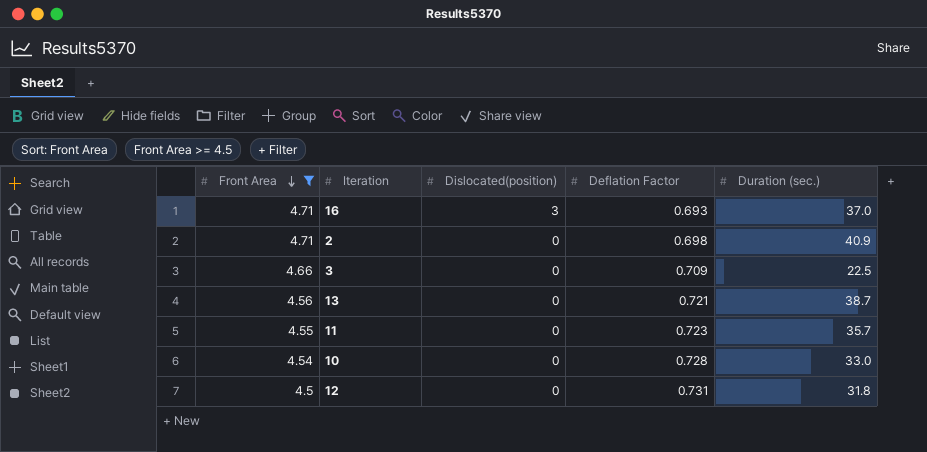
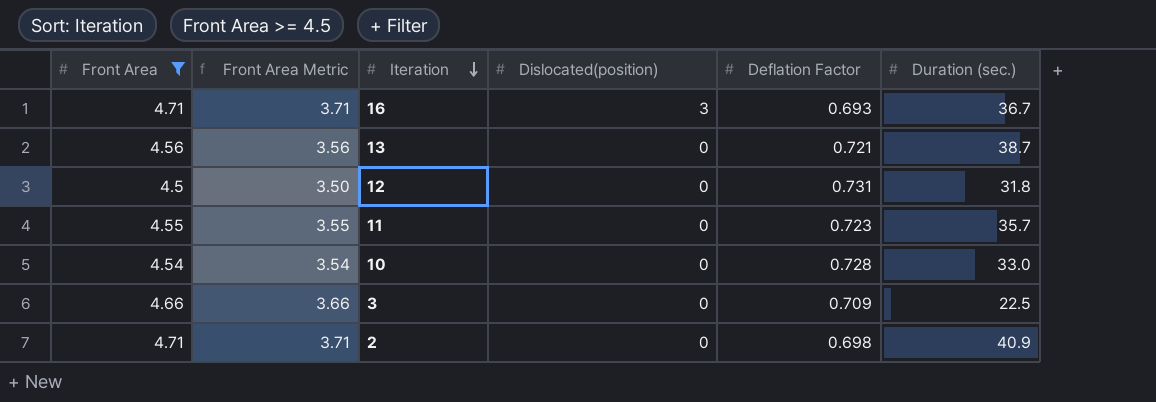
row order: Front Area descending -> Iteration descending
column Front Area Metric | formula: none -> [Front Area] - 1
16 | Duration (sec.): 37.0 -> 36.7

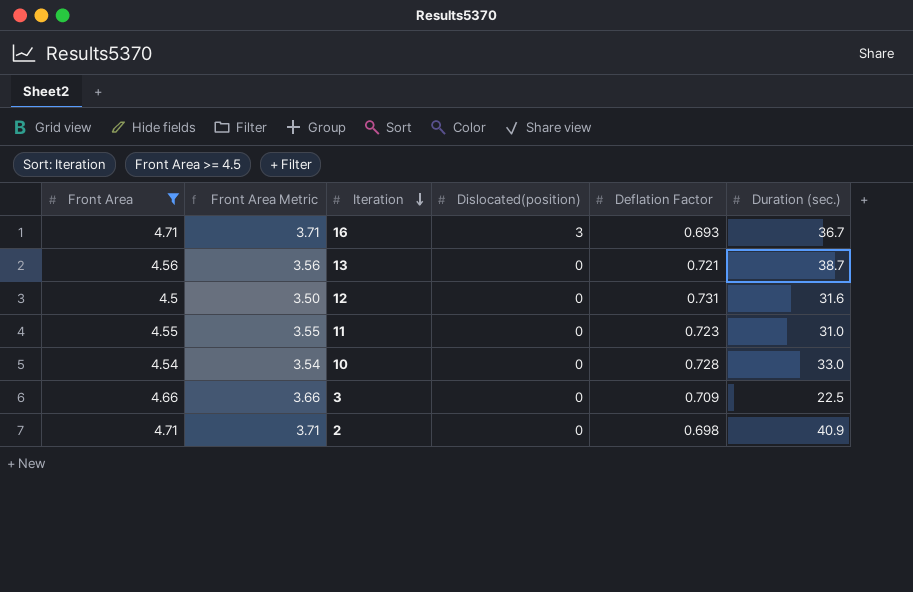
12 | Duration (sec.): 31.8 -> 31.6
11 | Duration (sec.): 35.7 -> 31.0

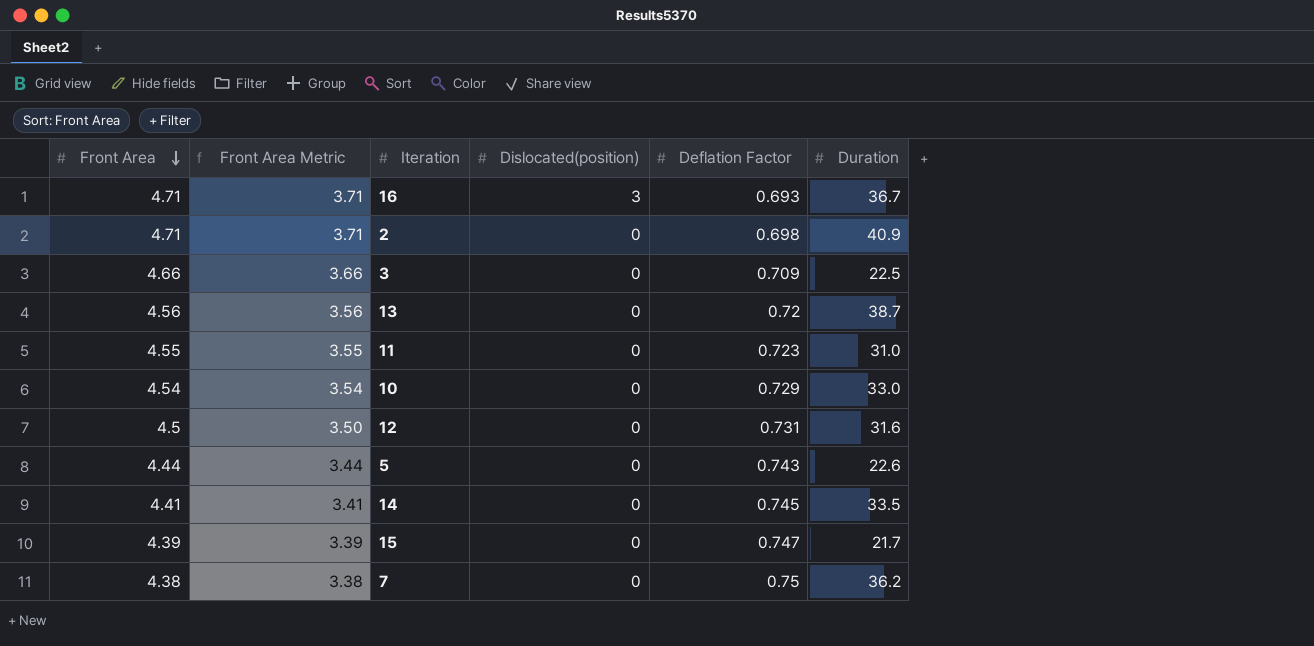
filter: Front Area >= 4.5 -> none
row order: Iteration descending -> Front Area descending
column name: Duration (sec.) -> Duration
13 | Deflation Factor: 0.721 -> 0.72
10 | Deflation Factor: 0.728 -> 0.729

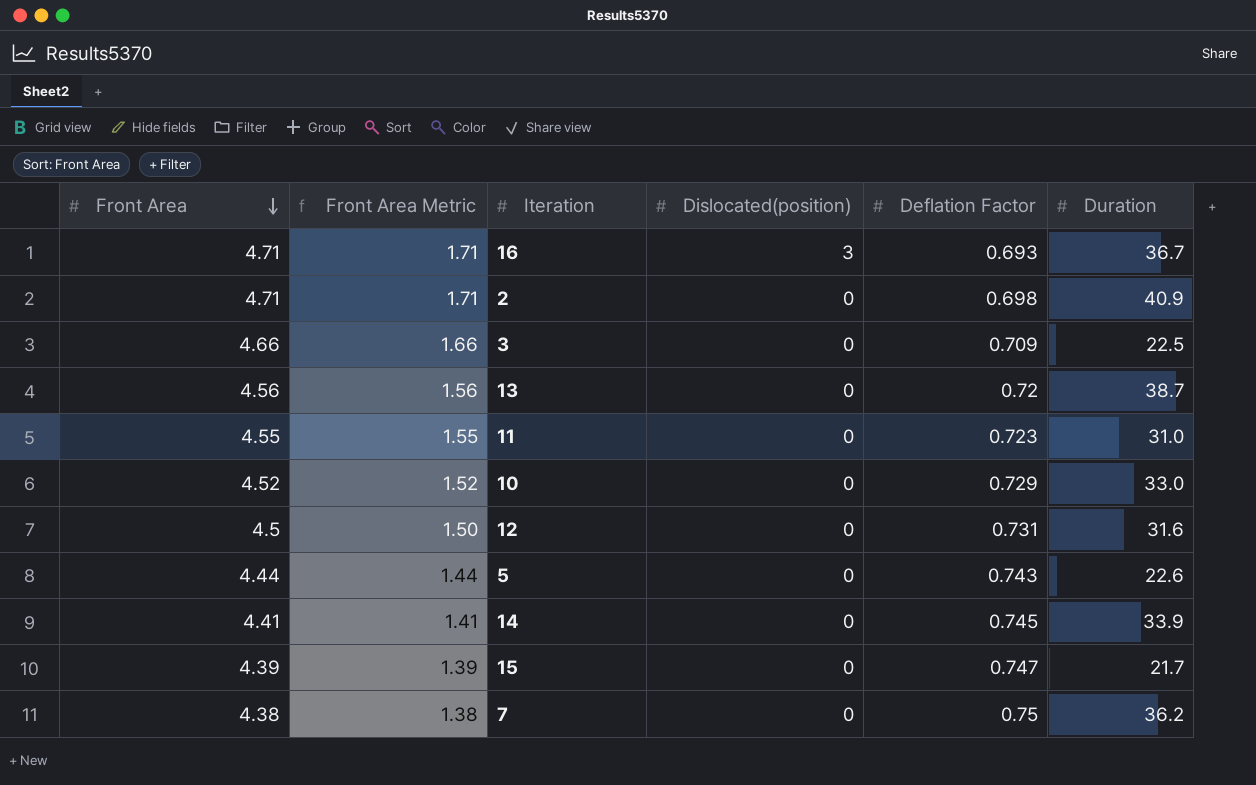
column Front Area Metric | formula: [Front Area] - 1 -> [Front Area] - 3
10 | Front Area: 4.54 -> 4.52
14 | Duration: 33.5 -> 33.9

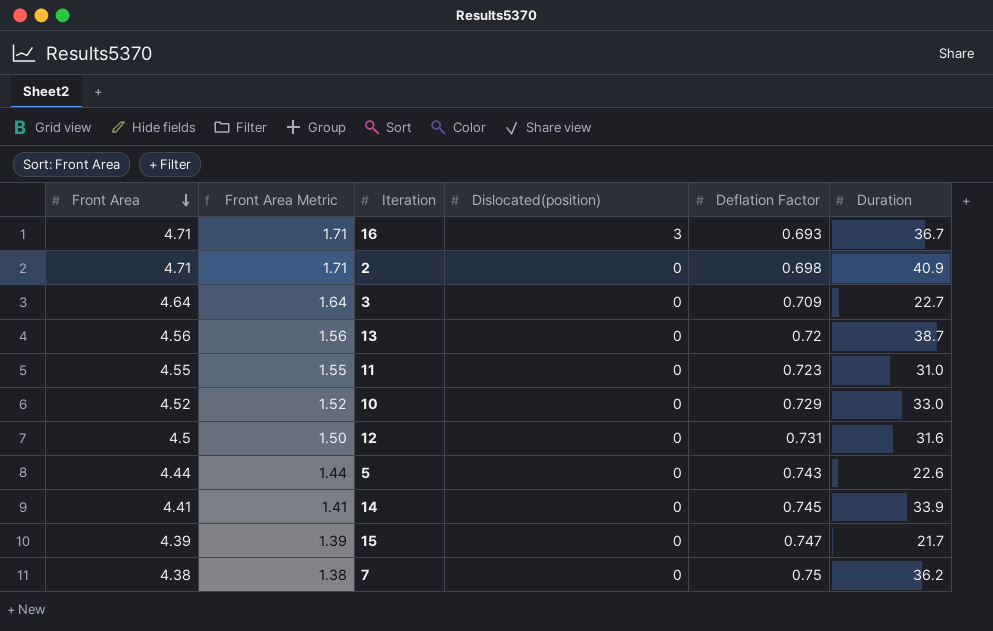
3 | Front Area: 4.66 -> 4.64
3 | Front Area Metric: 1.66 -> 1.64
3 | Duration: 22.5 -> 22.7

